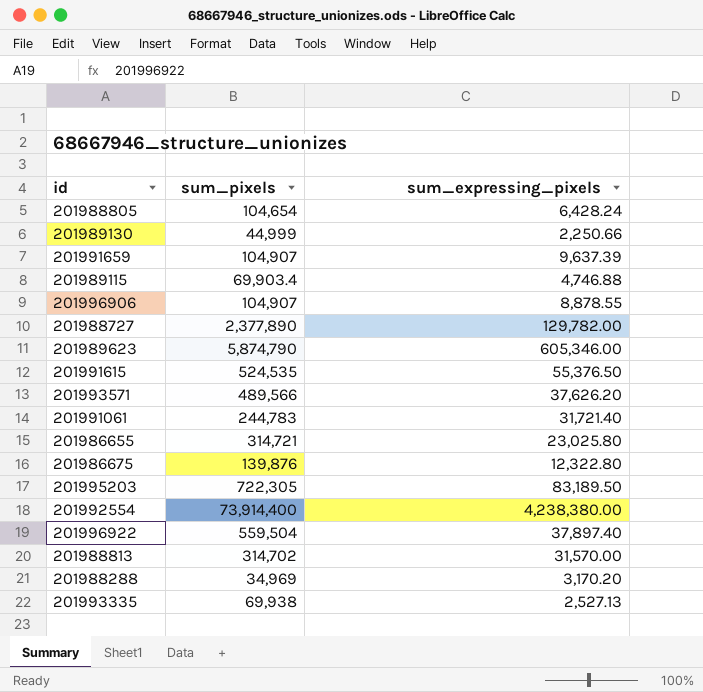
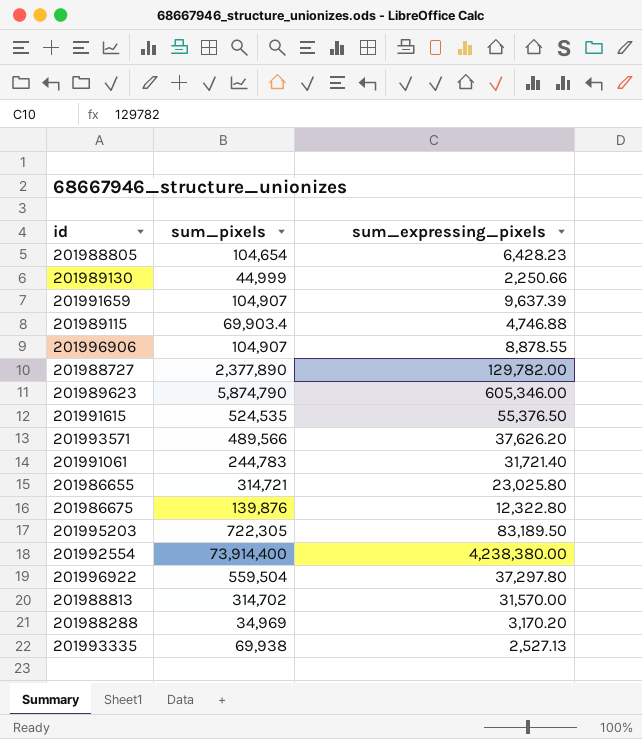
201988805 | sum_expressing_pixels: 6,428.24 -> 6,428.23
201996922 | sum_expressing_pixels: 37,897.40 -> 37,297.80

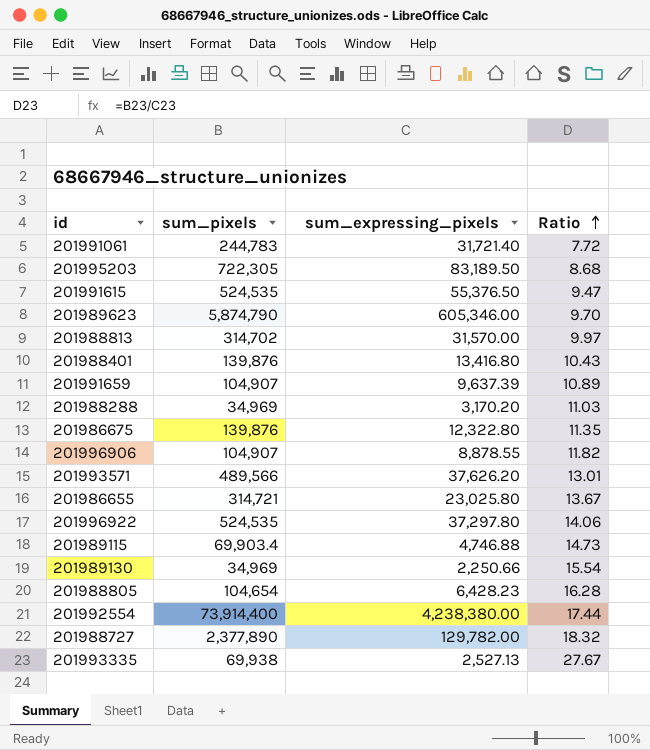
row order: none -> Ratio ascending
column Ratio | formula: none -> [sum_pixels] / [sum_expressing_pixels]
row 201988401: none -> 139,876 | 13,416.80 | 10.43
201996922 | sum_pixels: 559,504 -> 524,535
201989130 | sum_pixels: 44,999 -> 34,969

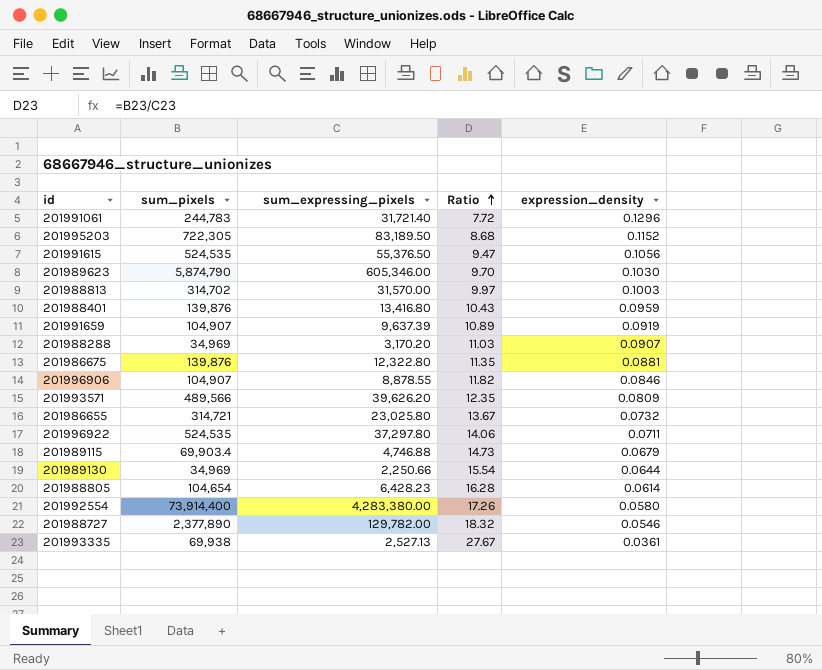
column expression_density | formula: none -> [sum_expressing_pixels] / [sum_pixels]
201993571 | sum_expressing_pixels: 37,626.20 -> 39,626.20
201993571 | Ratio: 13.01 -> 12.35
201992554 | sum_expressing_pixels: 4,238,380.00 -> 4,283,380.00
201992554 | Ratio: 17.44 -> 17.26

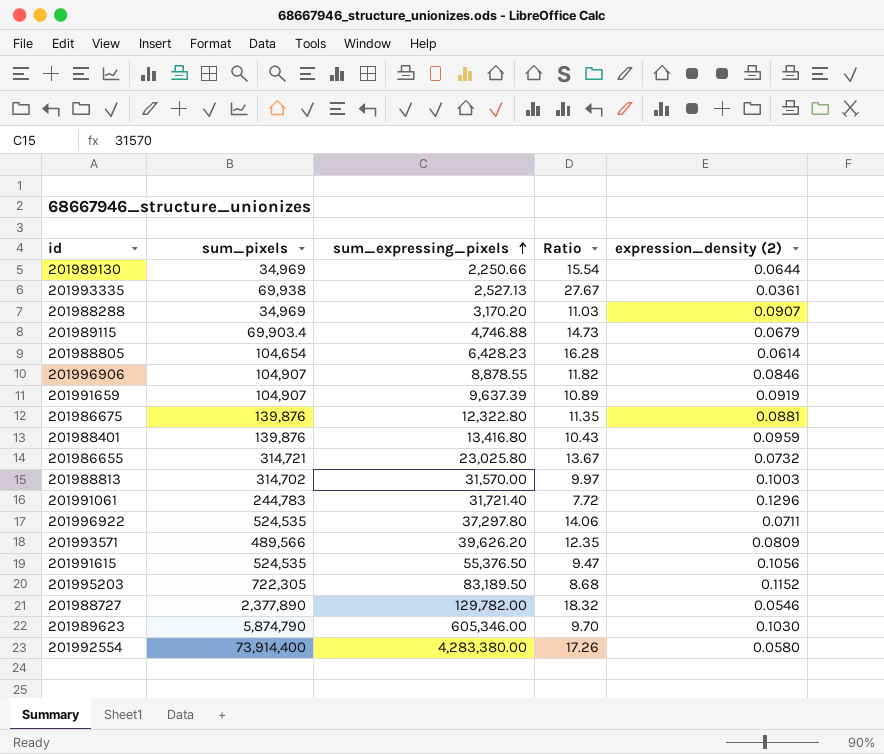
row order: Ratio ascending -> sum_expressing_pixels ascending
column name: expression_density -> expression_density (2)

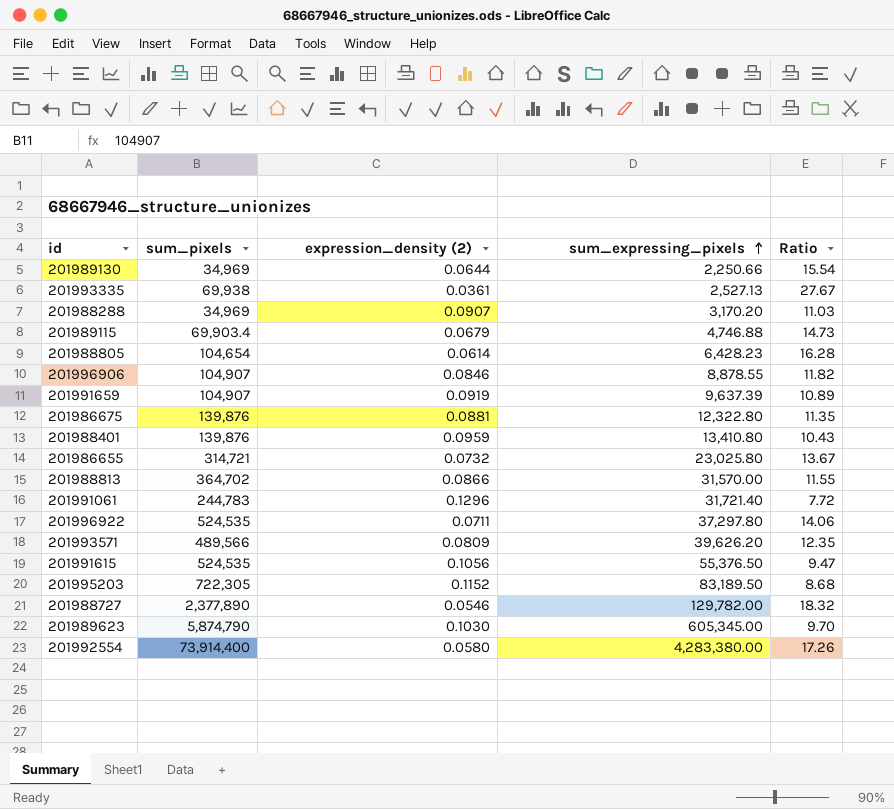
column expression_density (2) | position: 5 -> 3
201988401 | sum_expressing_pixels: 13,416.80 -> 13,410.80
201988813 | sum_pixels: 314,702 -> 364,702
201988813 | expression_density (2): 0.1003 -> 0.0866
201988813 | Ratio: 9.97 -> 11.55
201989623 | sum_expressing_pixels: 605,346.00 -> 605,345.00

